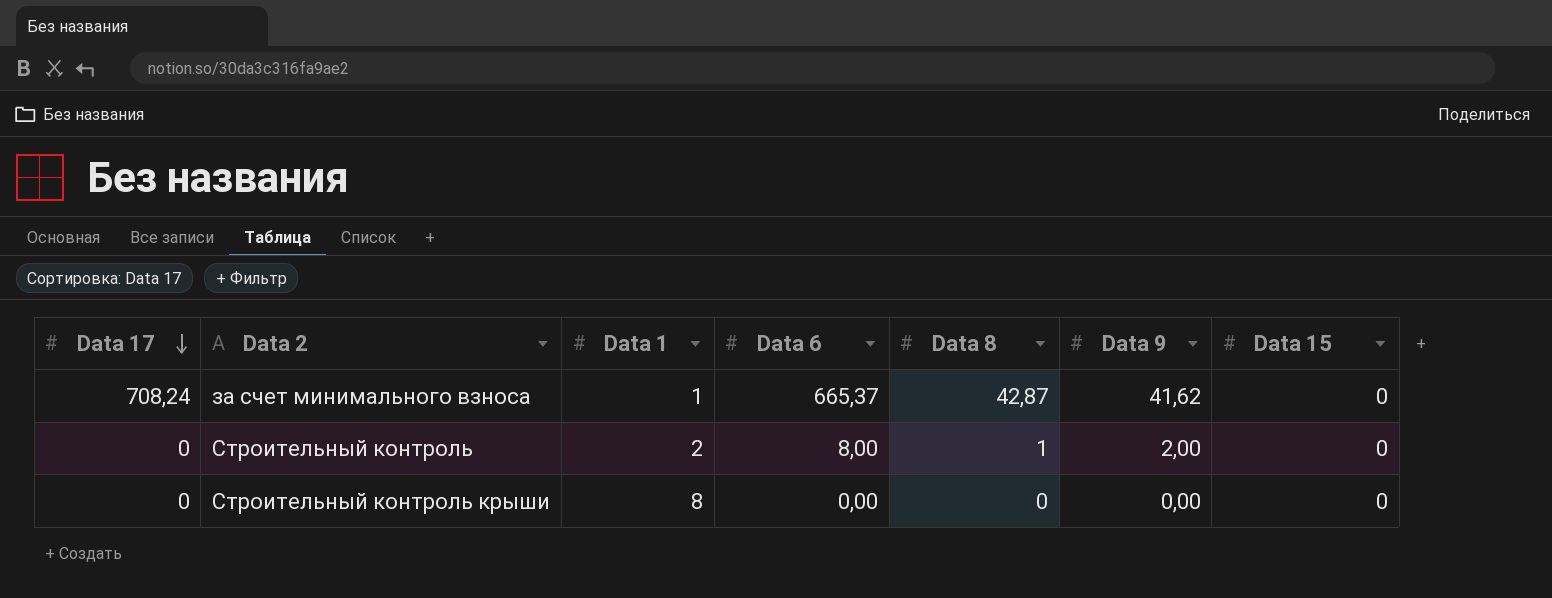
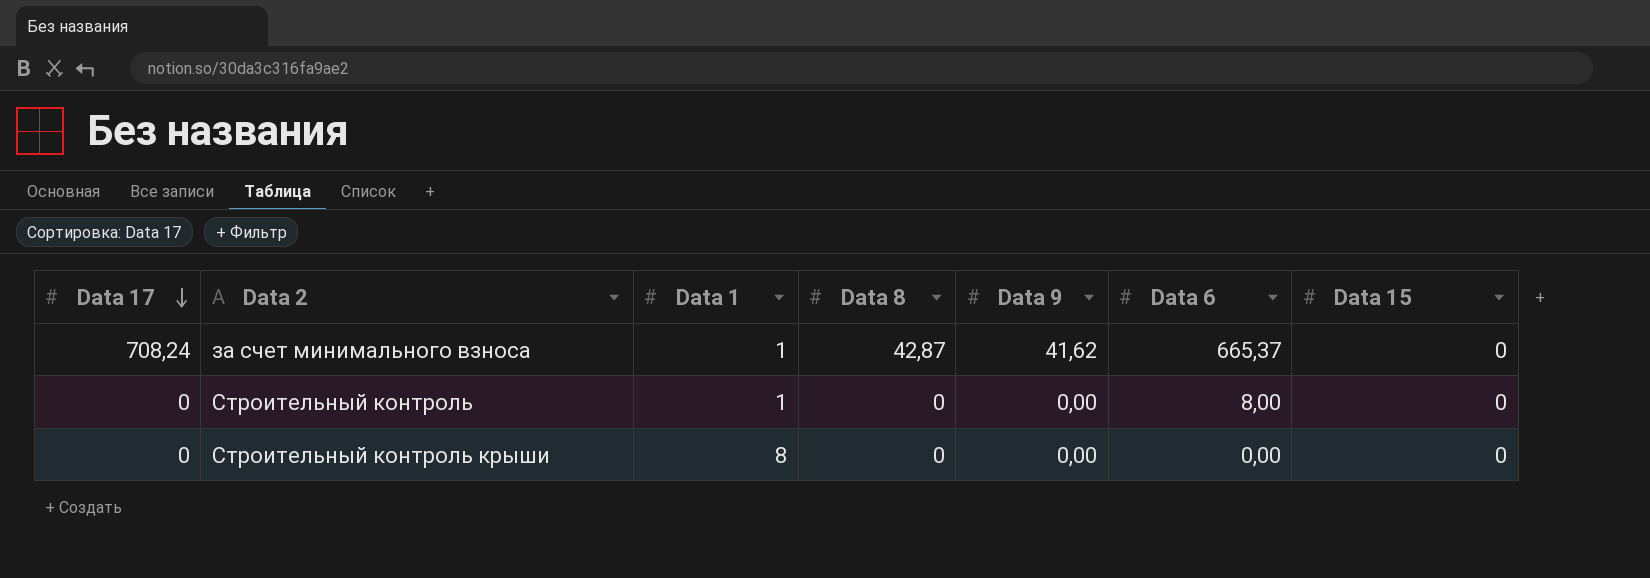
column Data 6 | position: 4 -> 6
Строительный контроль | Data 1: 2 -> 1
Строительный контроль | Data 8: 1 -> 0
Строительный контроль | Data 9: 2,00 -> 0,00

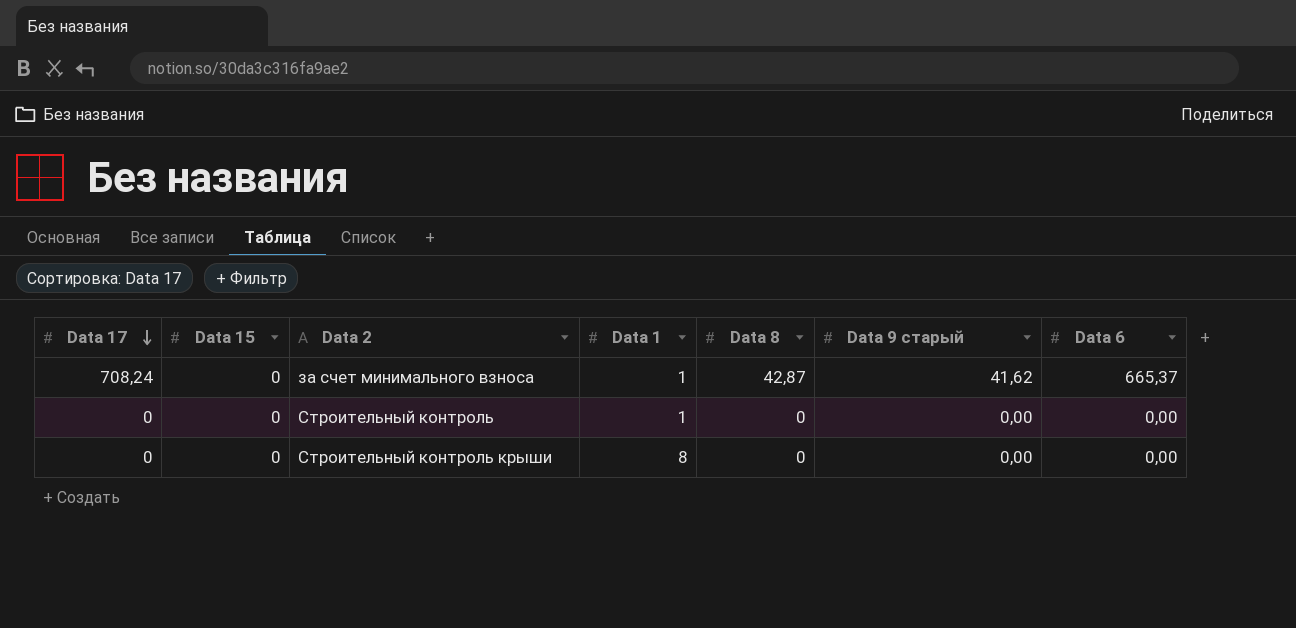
column Data 15 | position: 7 -> 2
column name: Data 9 -> Data 9 старый
Строительный контроль | Data 6: 8,00 -> 0,00

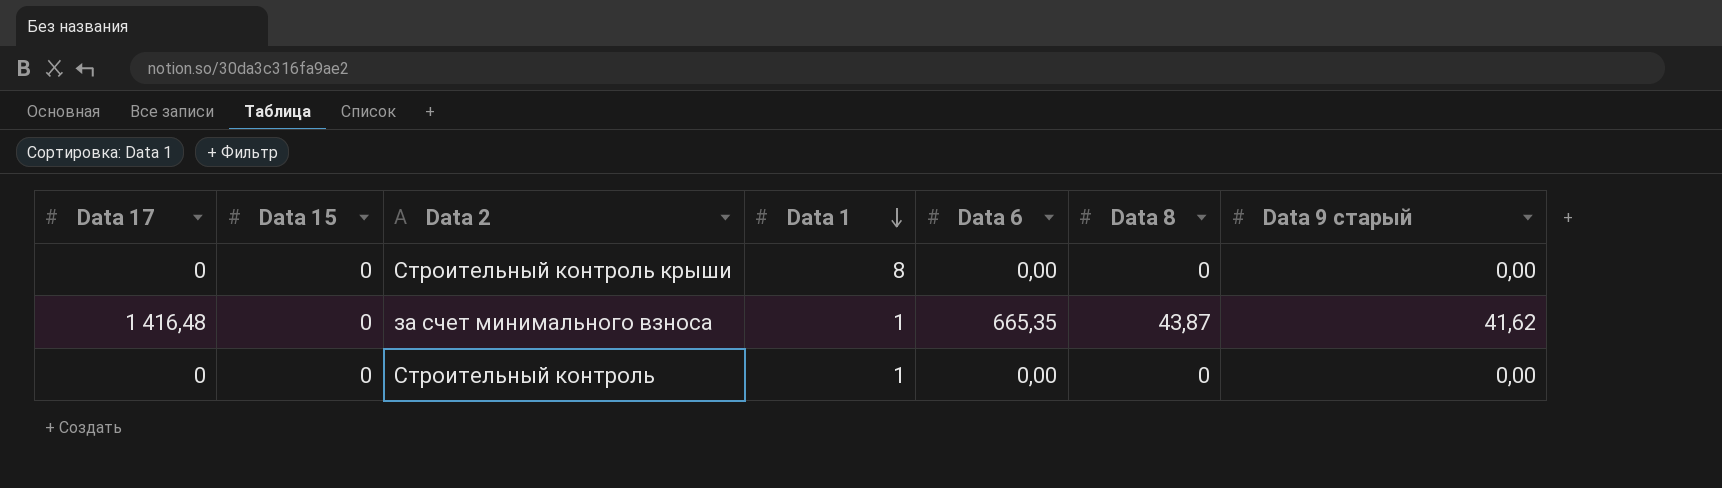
row order: Data 17 descending -> Data 1 descending
column Data 6 | position: 7 -> 5
за счет минимального взноса | Data 17: 708,24 -> 1 416,48
за счет минимального взноса | Data 6: 665,37 -> 665,35
за счет минимального взноса | Data 8: 42,87 -> 43,87

